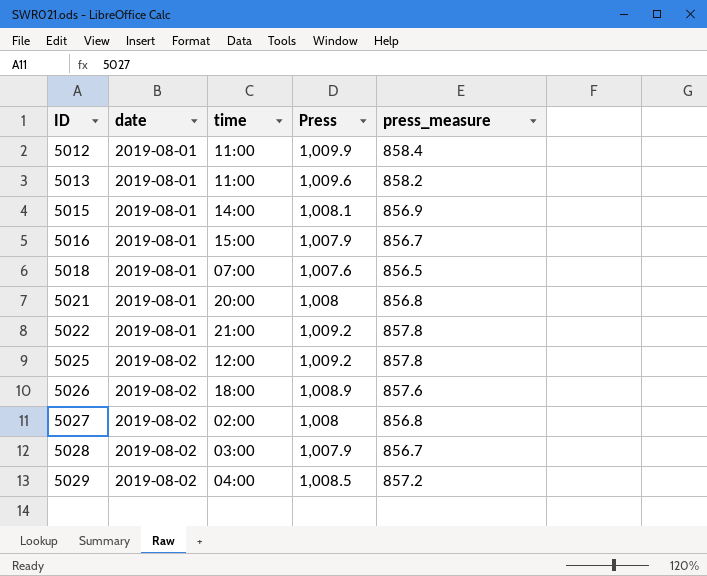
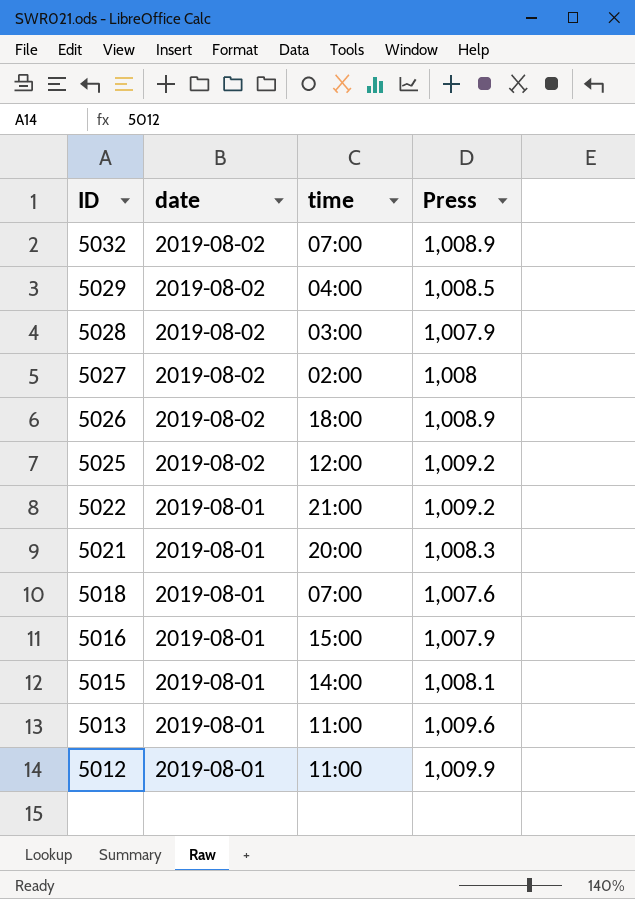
row order: ID ascending -> ID descending
column press_measure | formula: [Press] * 0.85 -> none
row 5032: none -> 2019-08-02 | 07:00 | 1,008.9
5021 | Press: 1,008 -> 1,008.3

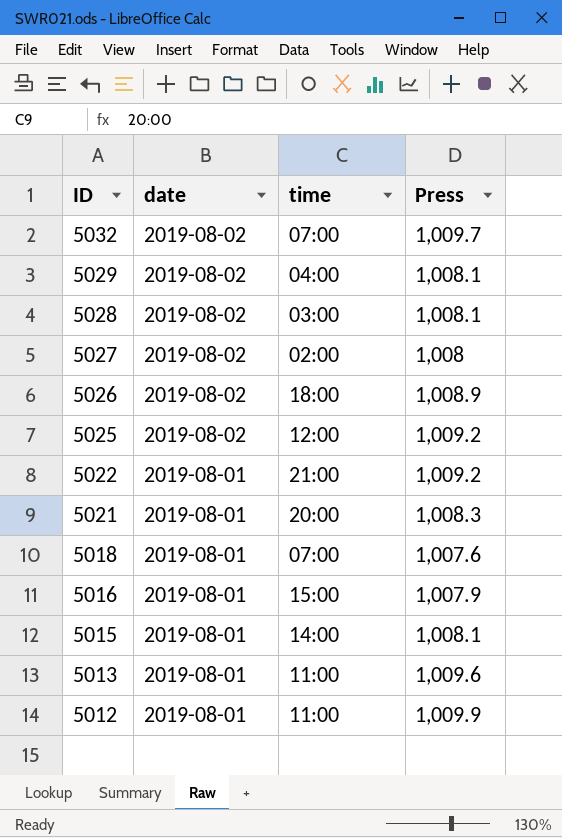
5032 | Press: 1,008.9 -> 1,009.7
5029 | Press: 1,008.5 -> 1,008.1
5028 | Press: 1,007.9 -> 1,008.1

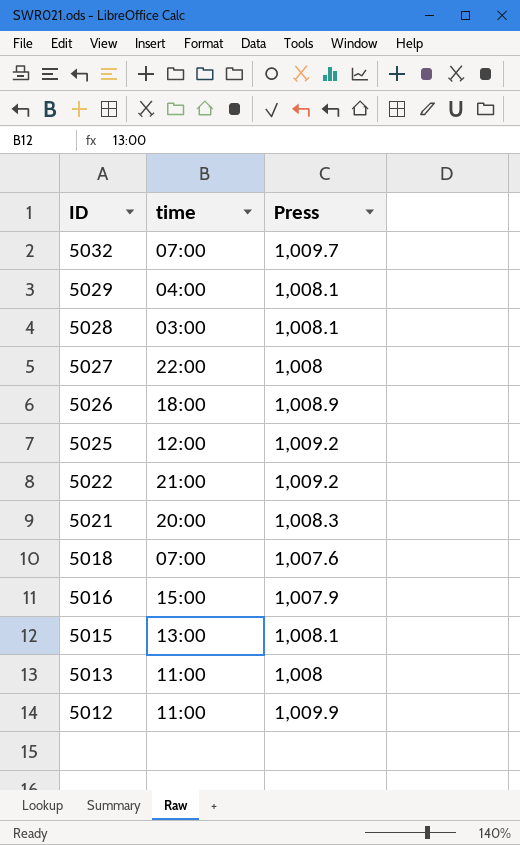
column date | position: 2 -> none
5027 | time: 02:00 -> 22:00
5015 | time: 14:00 -> 13:00
5013 | Press: 1,009.6 -> 1,008

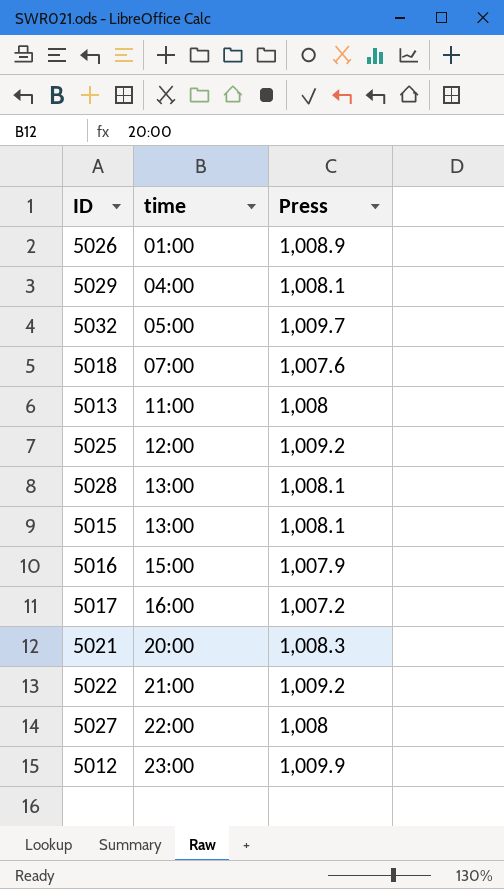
row order: ID descending -> time ascending
5026 | time: 18:00 -> 01:00
5032 | time: 07:00 -> 05:00
5028 | time: 03:00 -> 13:00
row 5017: none -> 16:00 | 1,007.2
5012 | time: 11:00 -> 23:00

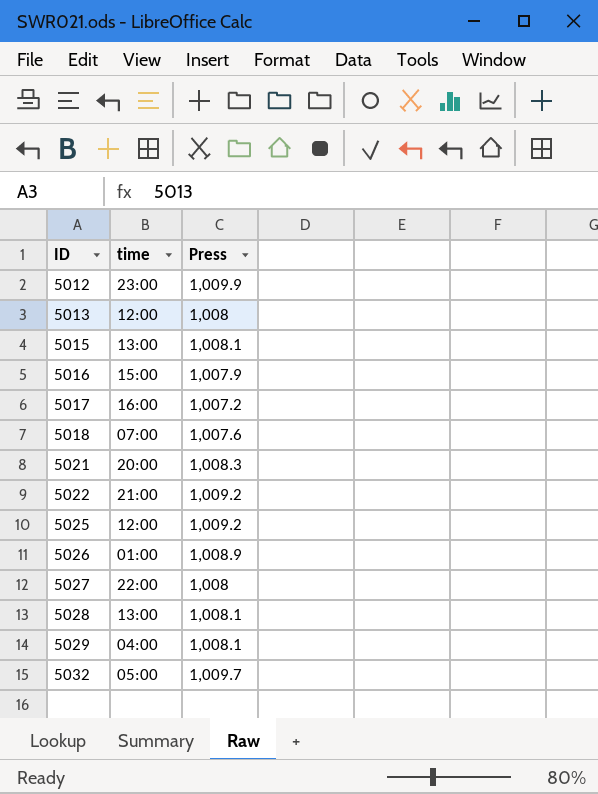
row order: time ascending -> ID ascending
5013 | time: 11:00 -> 12:00

